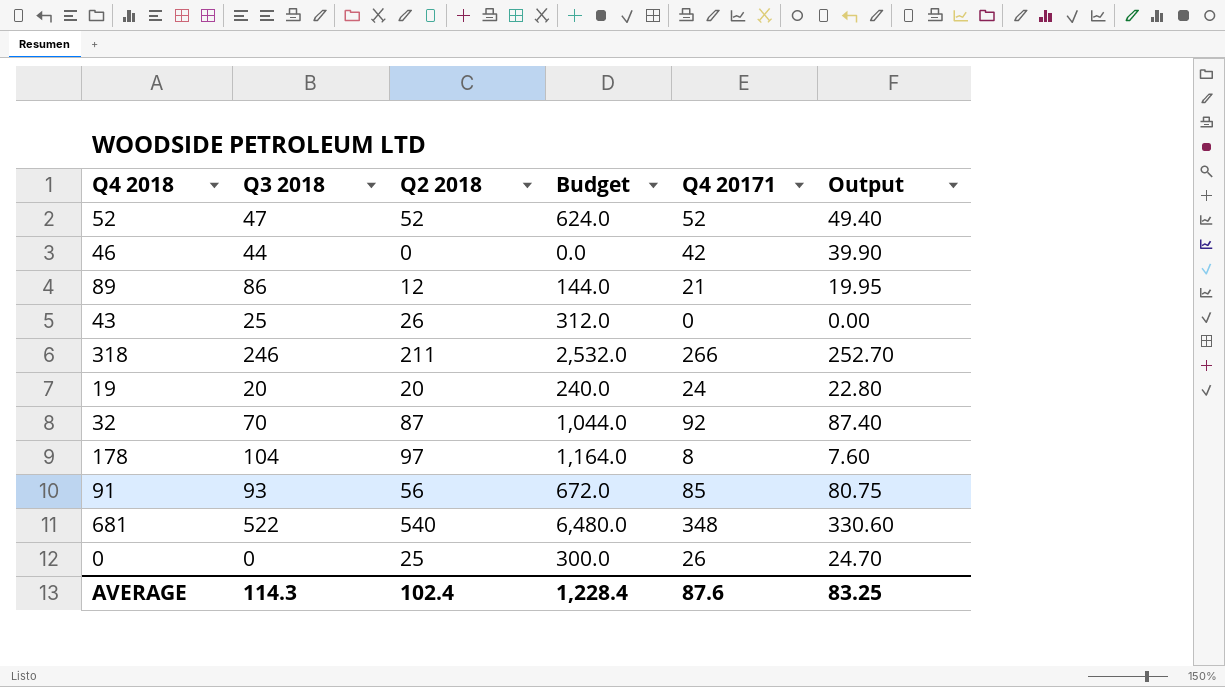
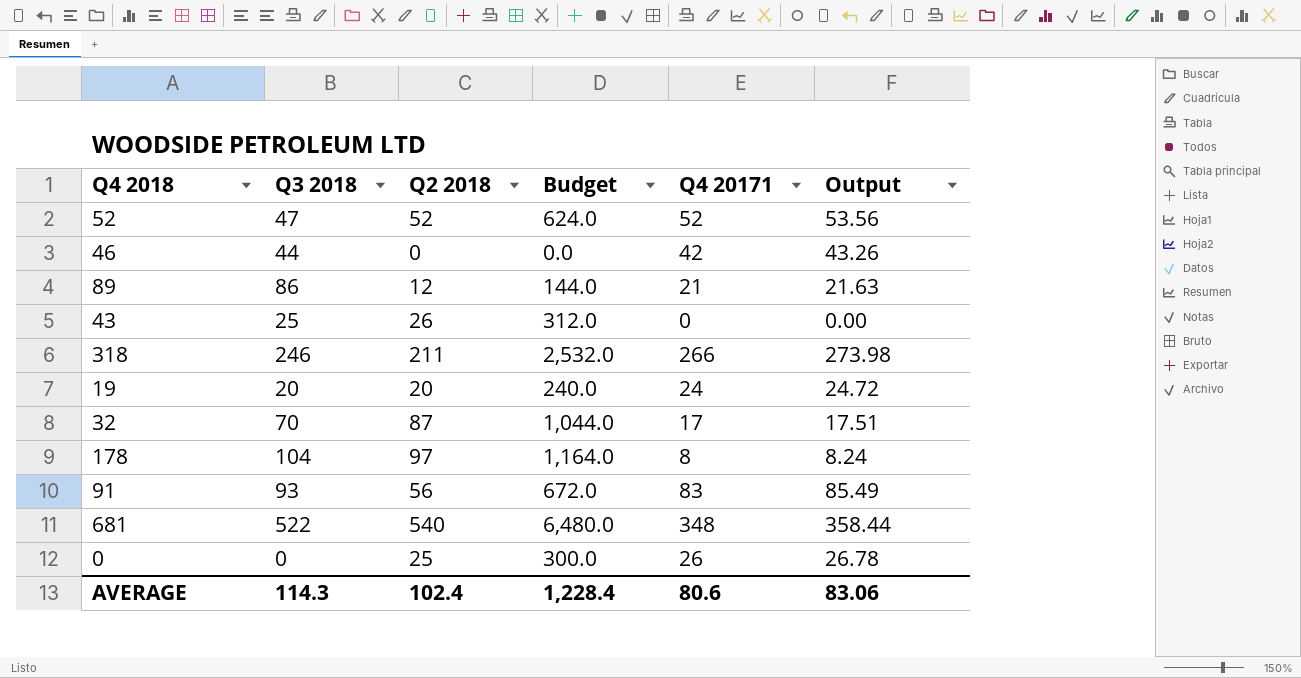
column Output | formula: [Q4 20171] * 0.95 -> [Q4 20171] * 1.03
32 | Q4 20171: 92 -> 17
91 | Q4 20171: 85 -> 83
AVERAGE | Q4 20171: 87.6 -> 80.6
AVERAGE | Output: 83.25 -> 83.06

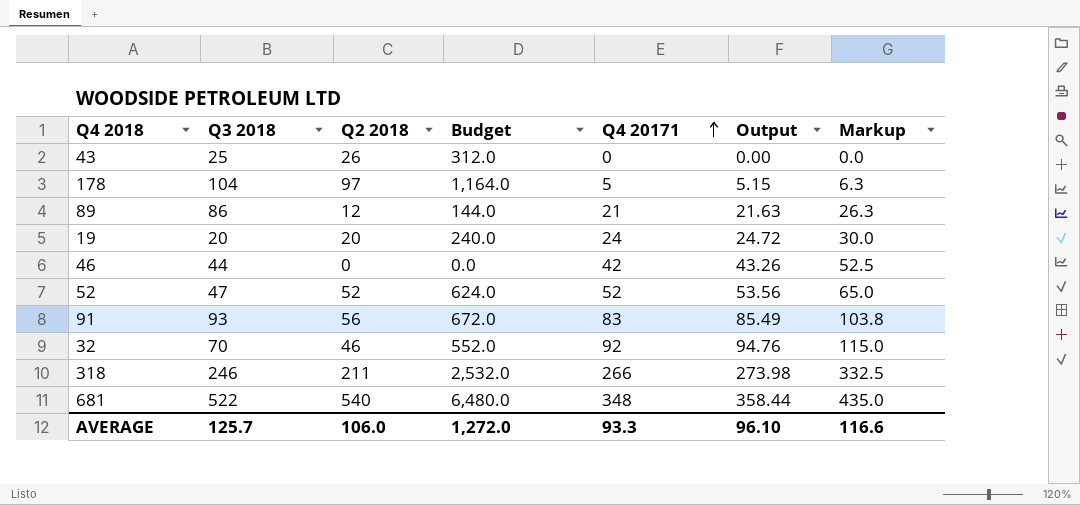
row order: none -> Q4 20171 ascending
column Markup | formula: none -> [Q4 20171] * 1.25
row 0: 0 | 25 | 300.0 | 26 | 26.78 -> none
178 | Q4 20171: 8 -> 5
178 | Output: 8.24 -> 5.15
32 | Q2 2018: 87 -> 46
32 | Budget: 1,044.0 -> 552.0
32 | Q4 20171: 17 -> 92
32 | Output: 17.51 -> 94.76
AVERAGE | Q3 2018: 114.3 -> 125.7
AVERAGE | Q2 2018: 102.4 -> 106.0
AVERAGE | Budget: 1,228.4 -> 1,272.0
AVERAGE | Q4 20171: 80.6 -> 93.3
AVERAGE | Output: 83.06 -> 96.10

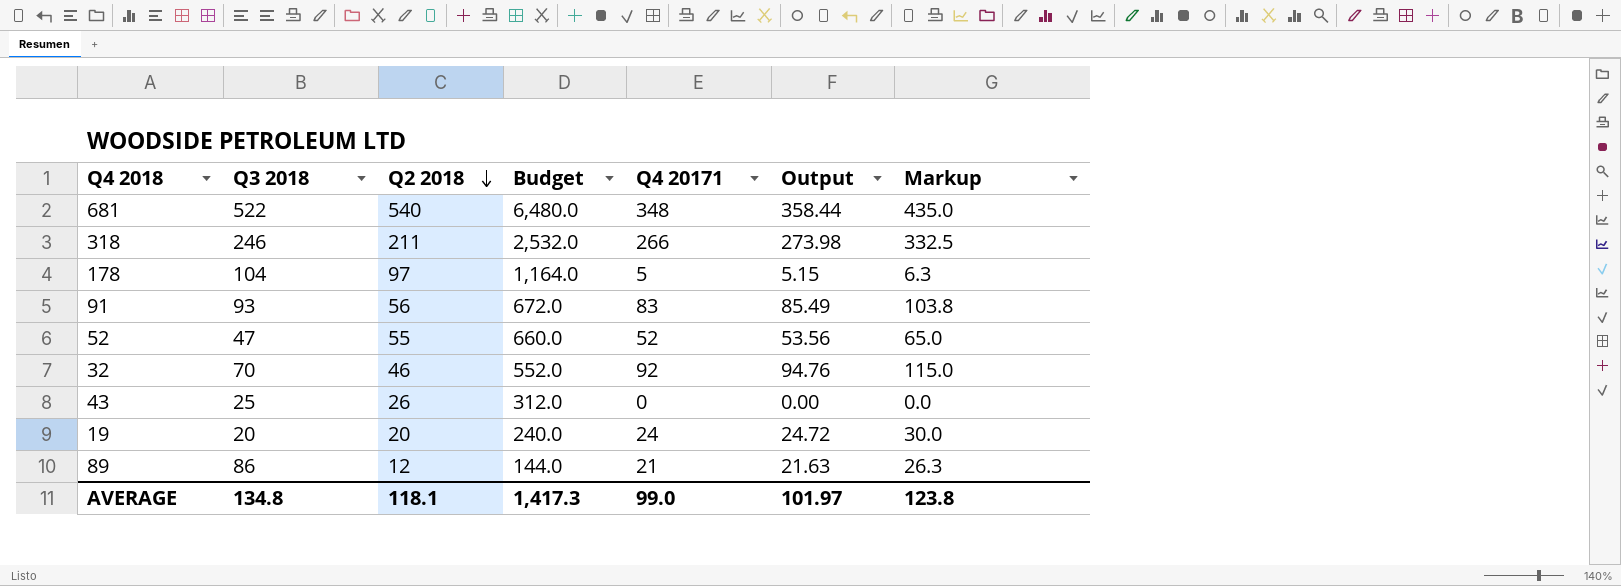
row order: Q4 20171 ascending -> Q2 2018 descending
row 46: 44 | 0 | 0.0 | 42 | 43.26 | 52.5 -> none
52 | Q2 2018: 52 -> 55
52 | Budget: 624.0 -> 660.0
AVERAGE | Q3 2018: 125.7 -> 134.8
AVERAGE | Q2 2018: 106.0 -> 118.1
AVERAGE | Budget: 1,272.0 -> 1,417.3
AVERAGE | Q4 20171: 93.3 -> 99.0
AVERAGE | Output: 96.10 -> 101.97
AVERAGE | Markup: 116.6 -> 123.8

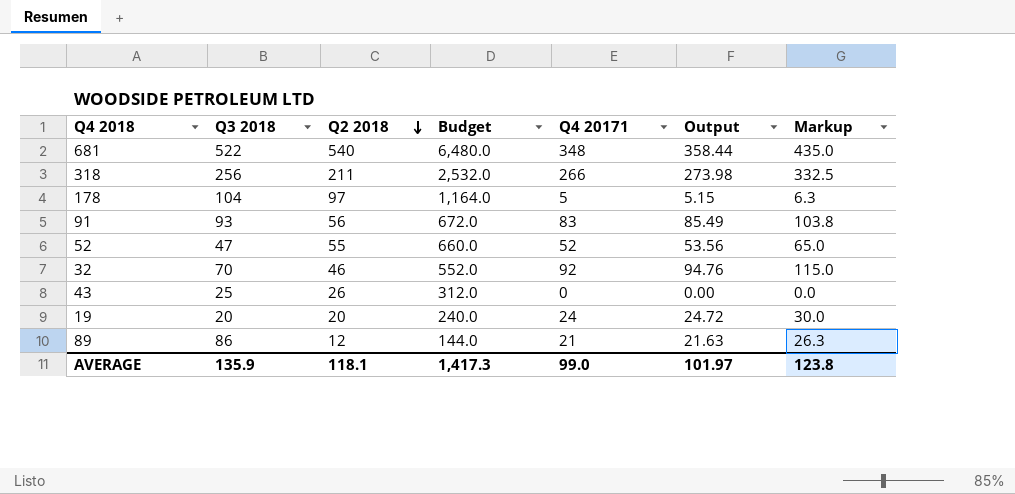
318 | Q3 2018: 246 -> 256
AVERAGE | Q3 2018: 134.8 -> 135.9

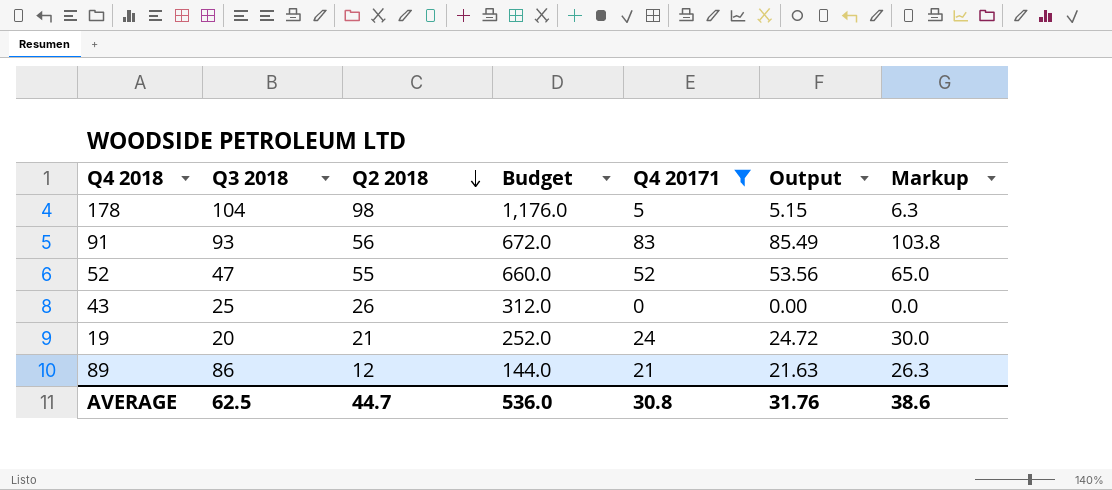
filter: none -> Q4 20171 <= 83
178 | Q2 2018: 97 -> 98
178 | Budget: 1,164.0 -> 1,176.0
19 | Q2 2018: 20 -> 21
19 | Budget: 240.0 -> 252.0
AVERAGE | Q3 2018: 135.9 -> 62.5
AVERAGE | Q2 2018: 118.1 -> 44.7
AVERAGE | Budget: 1,417.3 -> 536.0
AVERAGE | Q4 20171: 99.0 -> 30.8
AVERAGE | Output: 101.97 -> 31.76
AVERAGE | Markup: 123.8 -> 38.6

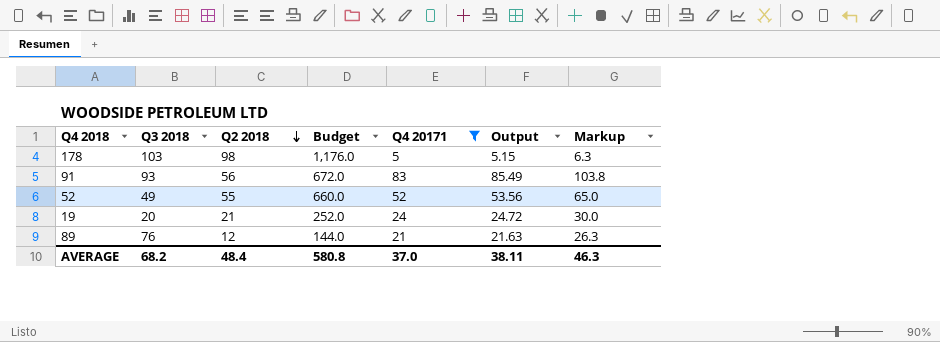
row 43: 25 | 26 | 312.0 | 0 | 0.00 | 0.0 -> none
178 | Q3 2018: 104 -> 103
52 | Q3 2018: 47 -> 49
89 | Q3 2018: 86 -> 76
AVERAGE | Q3 2018: 62.5 -> 68.2
AVERAGE | Q2 2018: 44.7 -> 48.4
AVERAGE | Budget: 536.0 -> 580.8
AVERAGE | Q4 20171: 30.8 -> 37.0
AVERAGE | Output: 31.76 -> 38.11
AVERAGE | Markup: 38.6 -> 46.3

